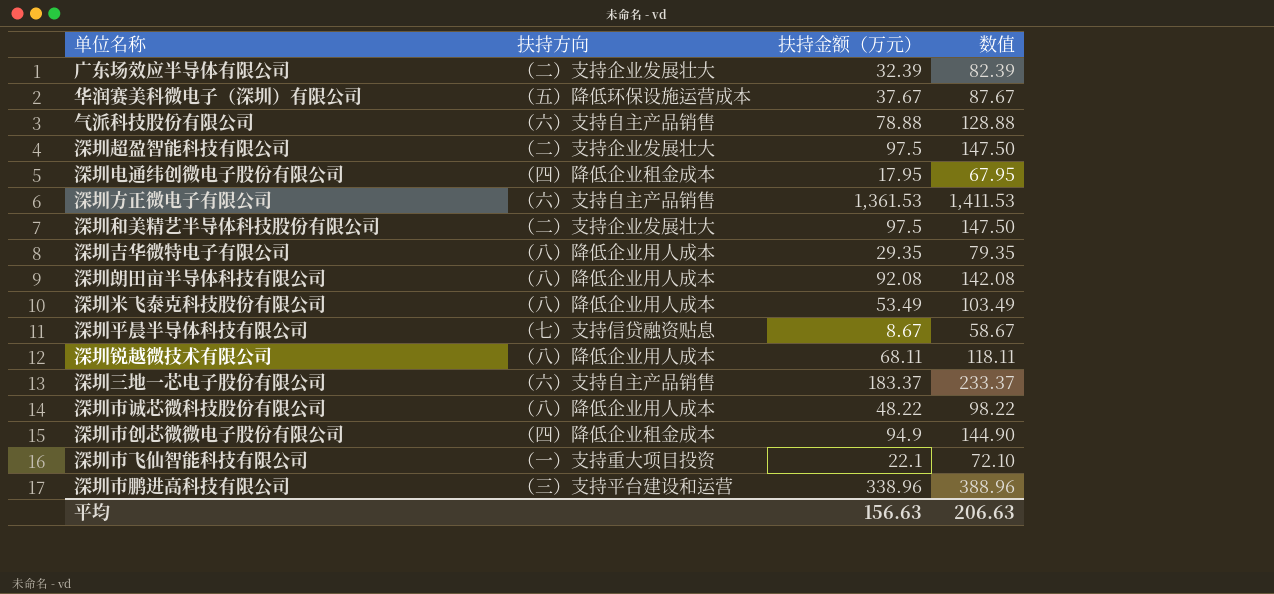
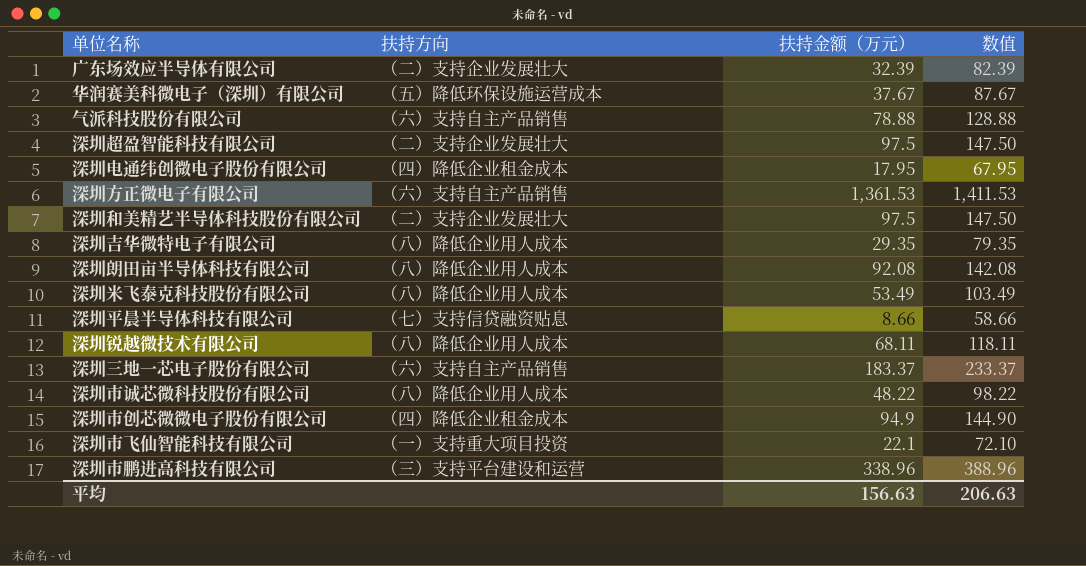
深圳平晨半导体科技有限公司 | 扶持金额（万元）: 8.67 -> 8.66
深圳平晨半导体科技有限公司 | 数值: 58.67 -> 58.66

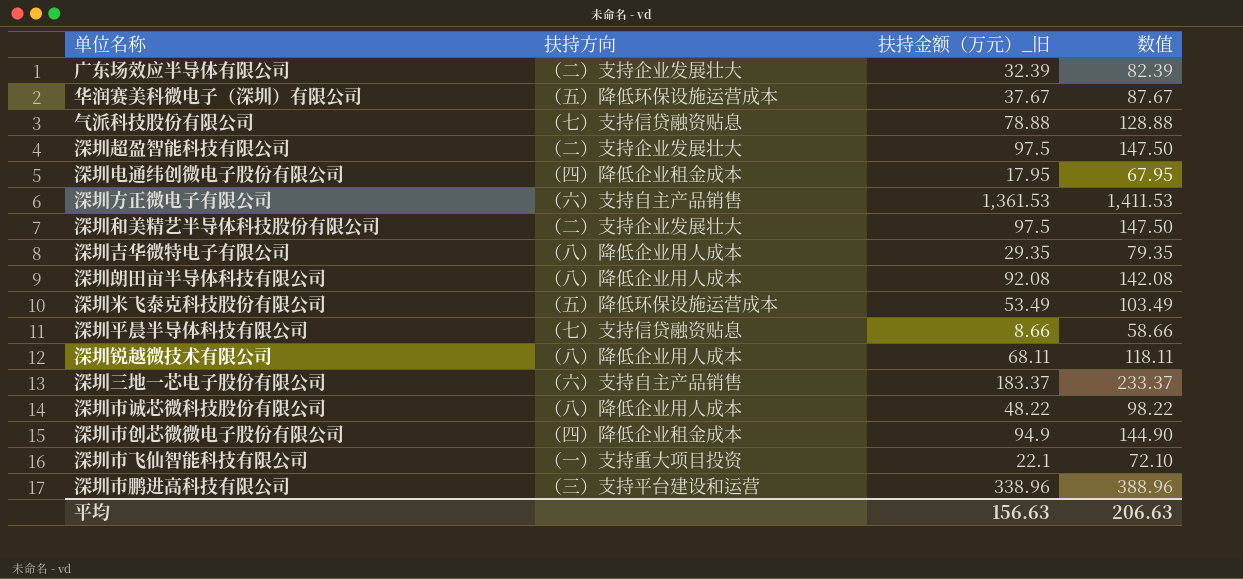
column name: 扶持金额（万元） -> 扶持金额（万元）_旧
气派科技股份有限公司 | 扶持方向: （六）支持自主产品销售 -> （七）支持信贷融资贴息
深圳米飞泰克科技股份有限公司 | 扶持方向: （八）降低企业用人成本 -> （五）降低环保设施运营成本

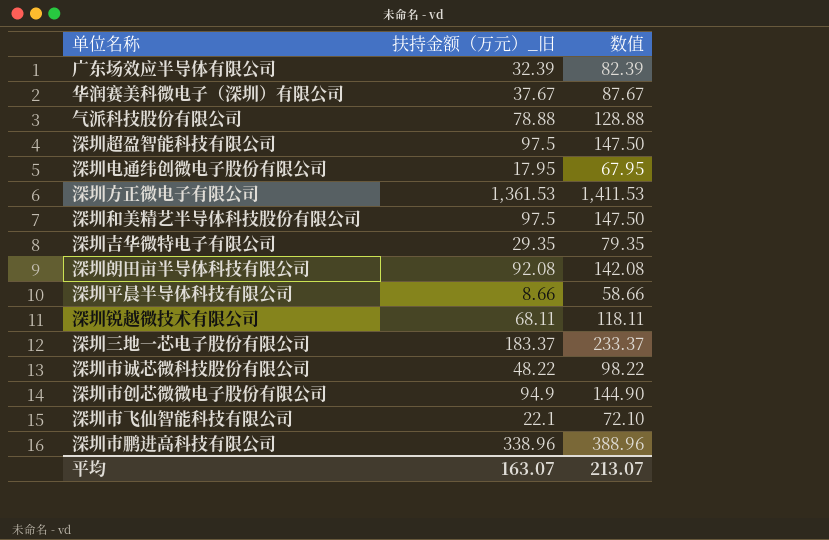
column 扶持方向 | position: 2 -> none
row 深圳米飞泰克科技股份有限公司: （五）降低环保设施运营成本 | 53.49 | 103.49 -> none
平均 | 扶持金额（万元）_旧: 156.63 -> 163.07
平均 | 数值: 206.63 -> 213.07

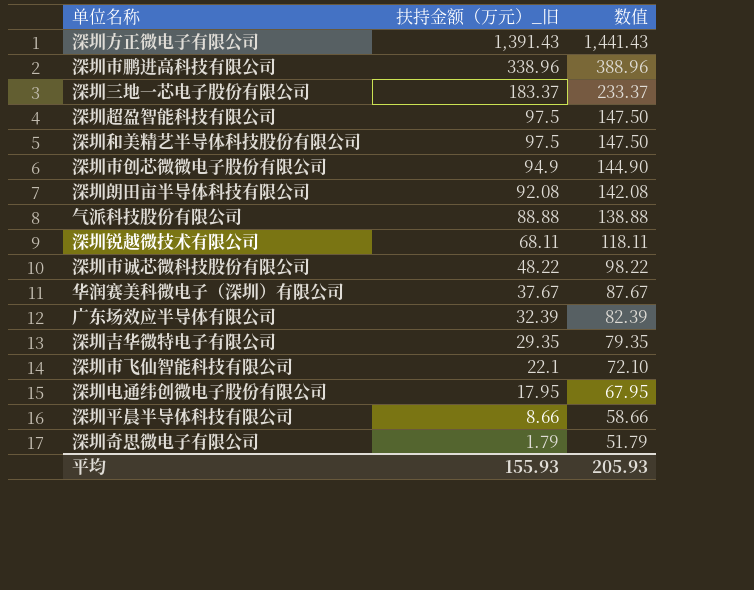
row order: none -> 扶持金额（万元）_旧 descending
深圳方正微电子有限公司 | 扶持金额（万元）_旧: 1,361.53 -> 1,391.43
深圳方正微电子有限公司 | 数值: 1,411.53 -> 1,441.43
气派科技股份有限公司 | 扶持金额（万元）_旧: 78.88 -> 88.88
气派科技股份有限公司 | 数值: 128.88 -> 138.88
row 深圳奇思微电子有限公司: none -> 1.79 | 51.79
平均 | 扶持金额（万元）_旧: 163.07 -> 155.93
平均 | 数值: 213.07 -> 205.93

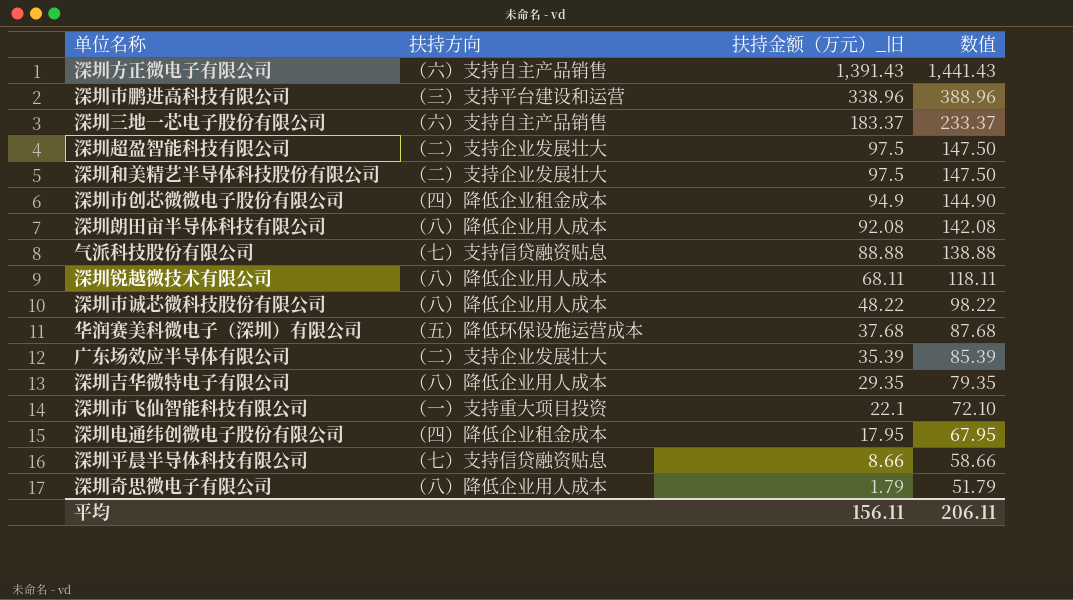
column 扶持方向 | position: none -> 2
华润赛美科微电子（深圳）有限公司 | 扶持金额（万元）_旧: 37.67 -> 37.68
华润赛美科微电子（深圳）有限公司 | 数值: 87.67 -> 87.68
广东场效应半导体有限公司 | 扶持金额（万元）_旧: 32.39 -> 35.39
广东场效应半导体有限公司 | 数值: 82.39 -> 85.39
平均 | 扶持金额（万元）_旧: 155.93 -> 156.11
平均 | 数值: 205.93 -> 206.11

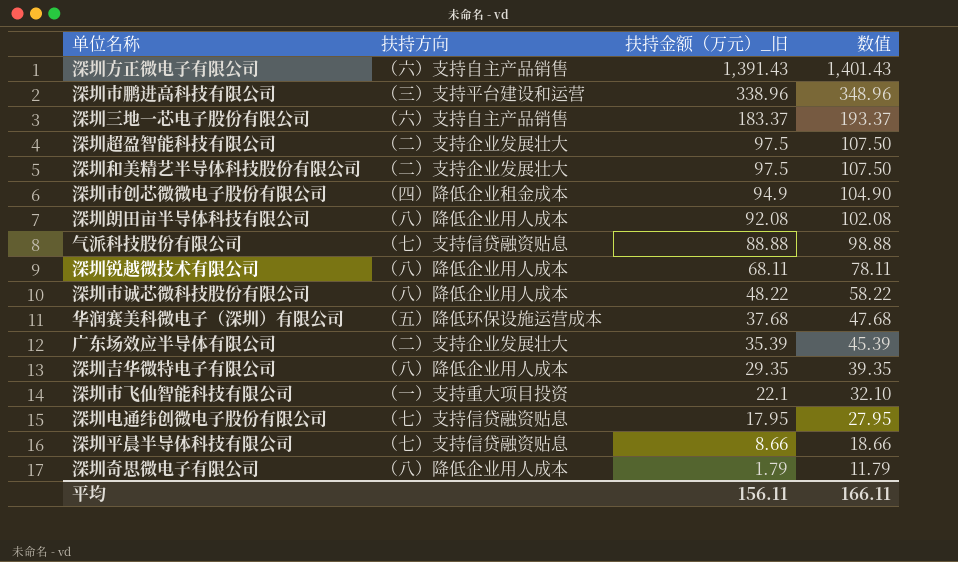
column 数值 | formula: [扶持金额（万元）_旧] + 50 -> [扶持金额（万元）_旧] + 10
深圳电通纬创微电子股份有限公司 | 扶持方向: （四）降低企业租金成本 -> （七）支持信贷融资贴息
平均 | 数值: 206.11 -> 166.11

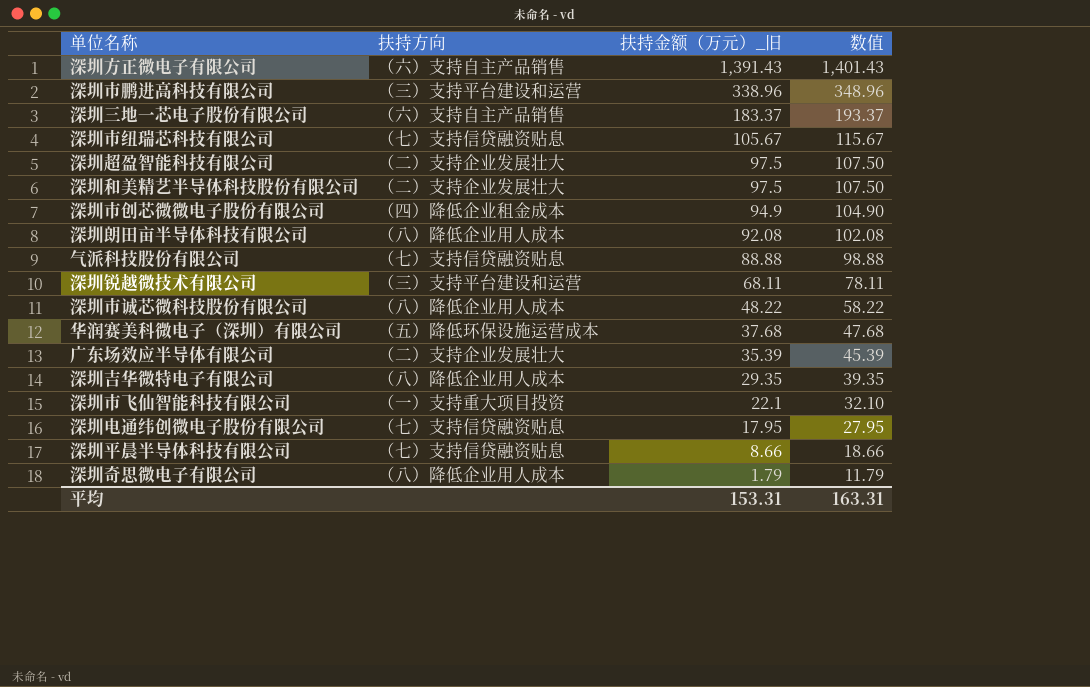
row 深圳市纽瑞芯科技有限公司: none -> （七）支持信贷融资贴息 | 105.67 | 115.67
深圳锐越微技术有限公司 | 扶持方向: （八）降低企业用人成本 -> （三）支持平台建设和运营
平均 | 扶持金额（万元）_旧: 156.11 -> 153.31
平均 | 数值: 166.11 -> 163.31

